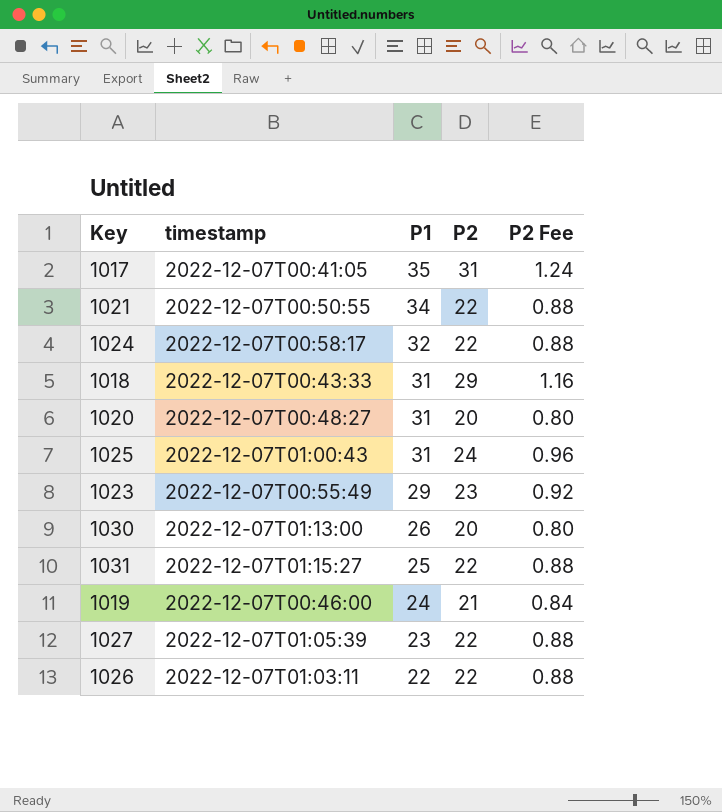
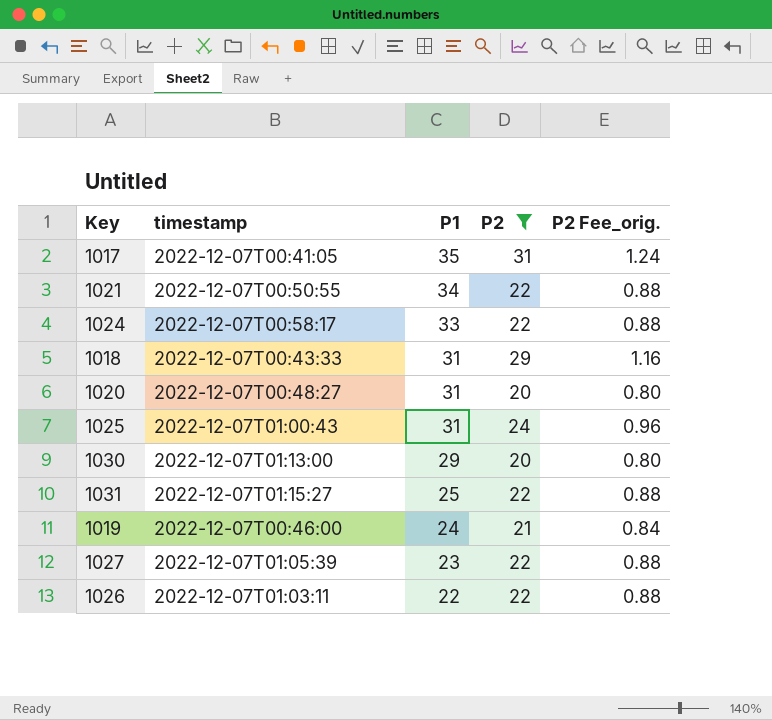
filter: none -> P2 != 23
column name: P2 Fee -> P2 Fee_orig.
1024 | P1: 32 -> 33
1030 | P1: 26 -> 29

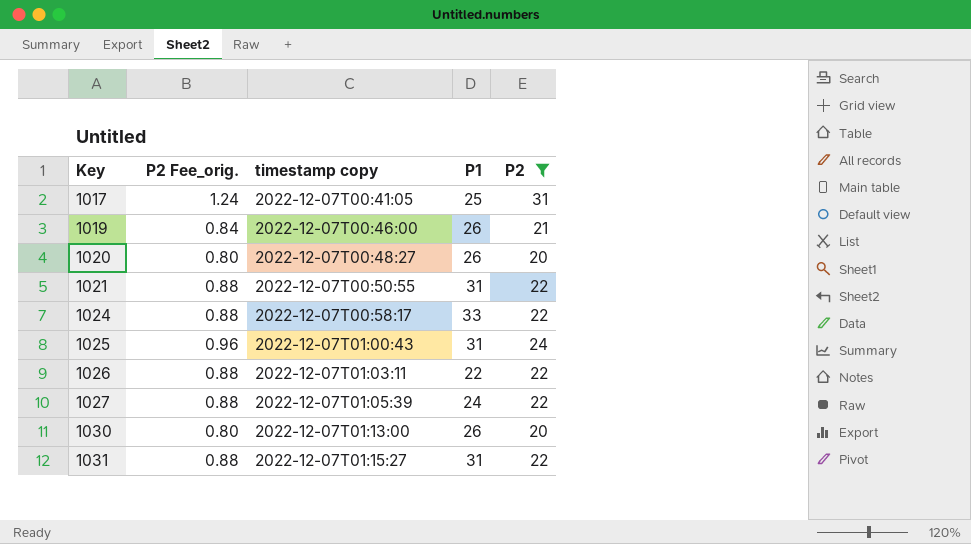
row order: P1 descending -> Key ascending
column P2 Fee_orig. | position: 5 -> 2
column name: timestamp -> timestamp copy
row 1018: 2022-12-07T00:43:33 | 31 | 29 | 1.16 -> none
1017 | P1: 35 -> 25
1019 | P1: 24 -> 26
1020 | P1: 31 -> 26
1021 | P1: 34 -> 31
1027 | P1: 23 -> 24
1030 | P1: 29 -> 26
1031 | P1: 25 -> 31

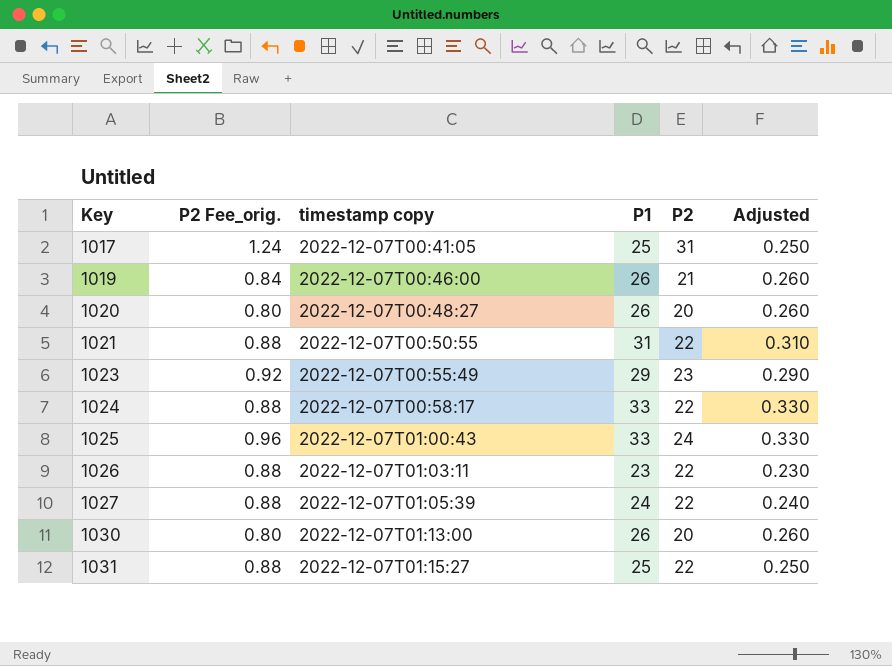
filter: P2 != 23 -> none
column Adjusted | formula: none -> [P1] * 0.01
1025 | P1: 31 -> 33
1026 | P1: 22 -> 23
1031 | P1: 31 -> 25

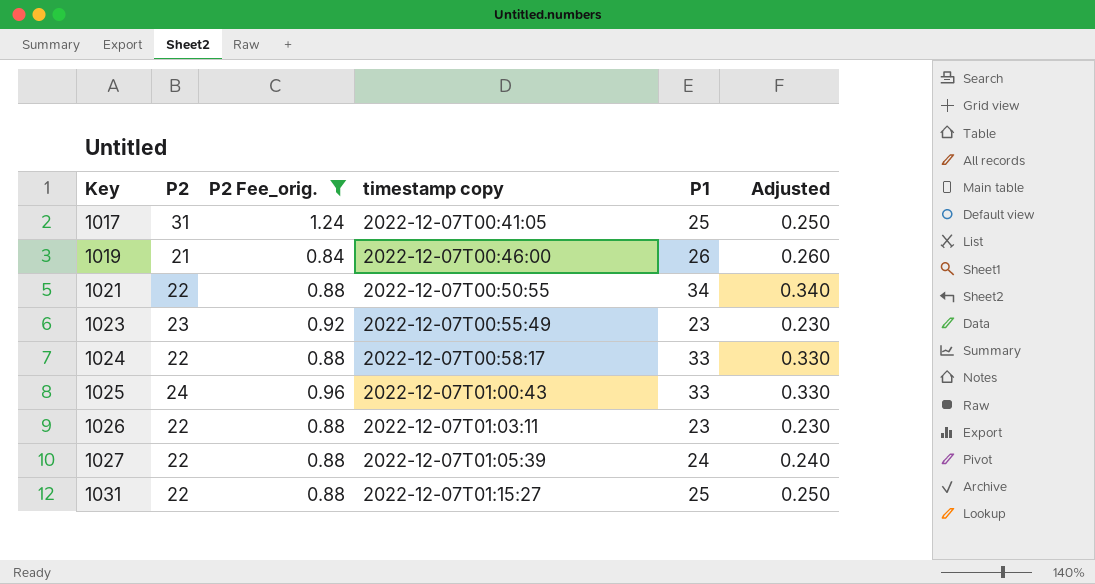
filter: none -> P2 Fee_orig. != 0.80
column P2 | position: 5 -> 2
1021 | P1: 31 -> 34
1021 | Adjusted: 0.310 -> 0.340
1023 | P1: 29 -> 23
1023 | Adjusted: 0.290 -> 0.230

